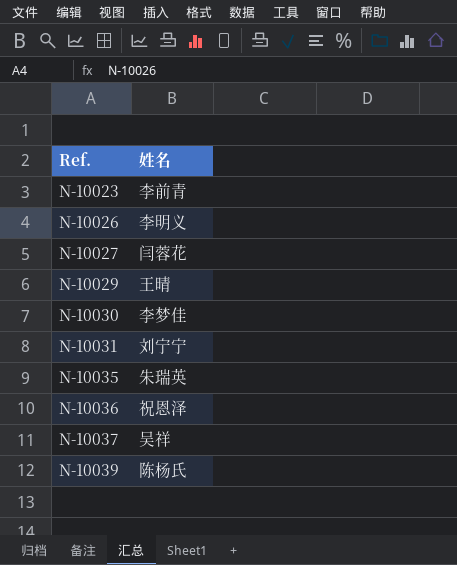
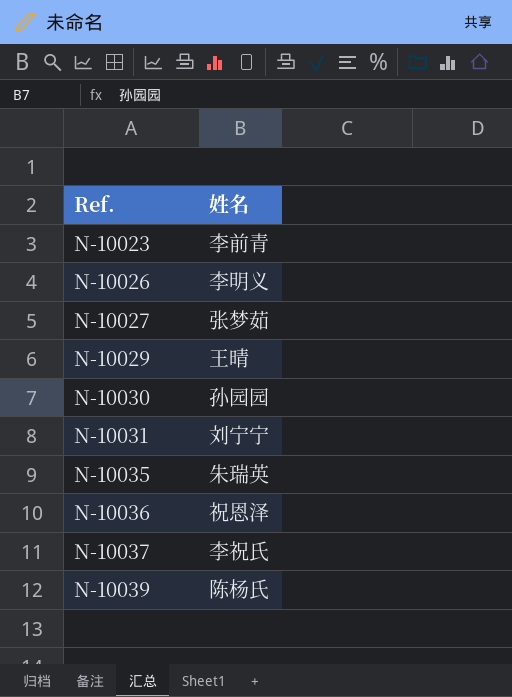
N-10027 | 姓名: 闫蓉花 -> 张梦茹
N-10030 | 姓名: 李梦佳 -> 孙园园
N-10037 | 姓名: 吴祥 -> 李祝氏

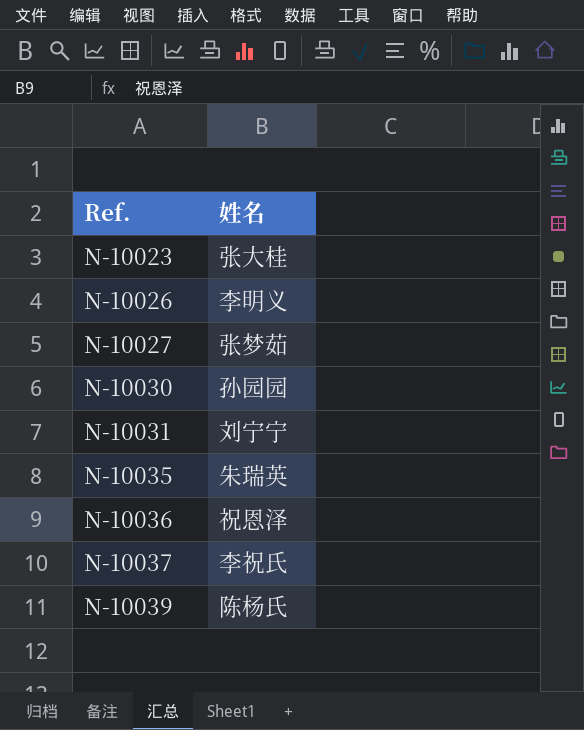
row N-10029: 王晴 -> none
N-10023 | 姓名: 李前青 -> 张大桂

